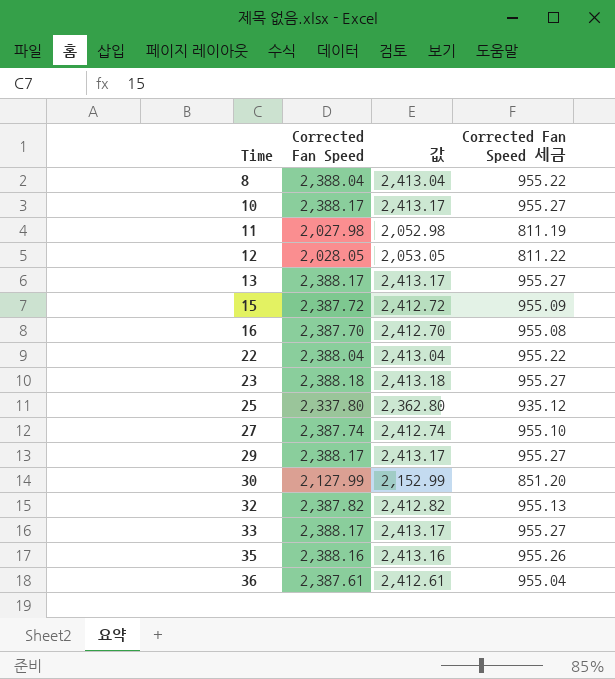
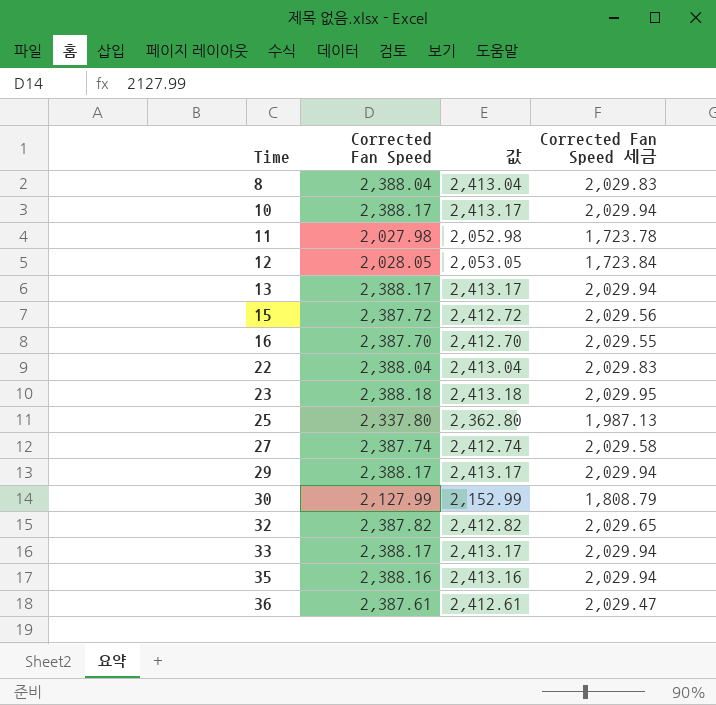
column Corrected Fan Speed 세금 | formula: [Corrected Fan Speed] * 0.4 -> [Corrected Fan Speed] * 0.85

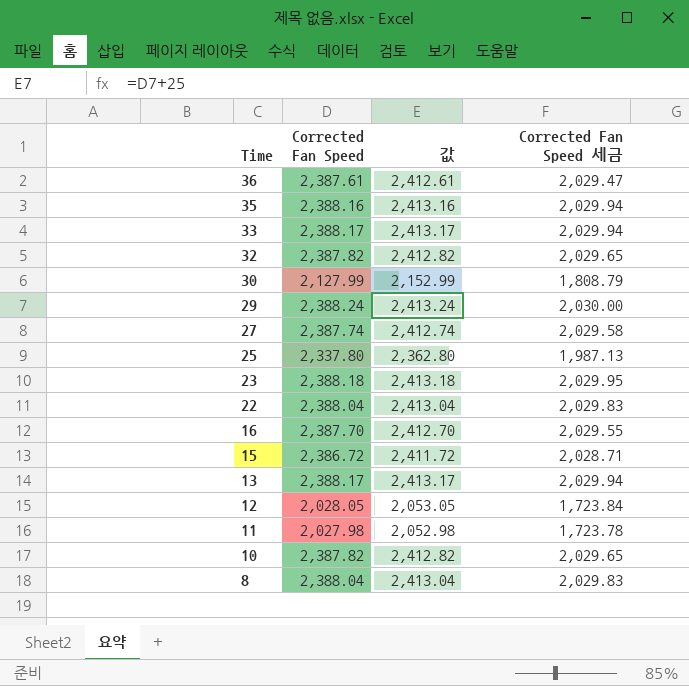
row order: Time ascending -> Time descending
29 | Corrected Fan Speed: 2,388.17 -> 2,388.24
29 | 값: 2,413.17 -> 2,413.24
29 | Corrected Fan Speed 세금: 2,029.94 -> 2,030.00
15 | Corrected Fan Speed: 2,387.72 -> 2,386.72
15 | 값: 2,412.72 -> 2,411.72
15 | Corrected Fan Speed 세금: 2,029.56 -> 2,028.71
10 | Corrected Fan Speed: 2,388.17 -> 2,387.82
10 | 값: 2,413.17 -> 2,412.82
10 | Corrected Fan Speed 세금: 2,029.94 -> 2,029.65

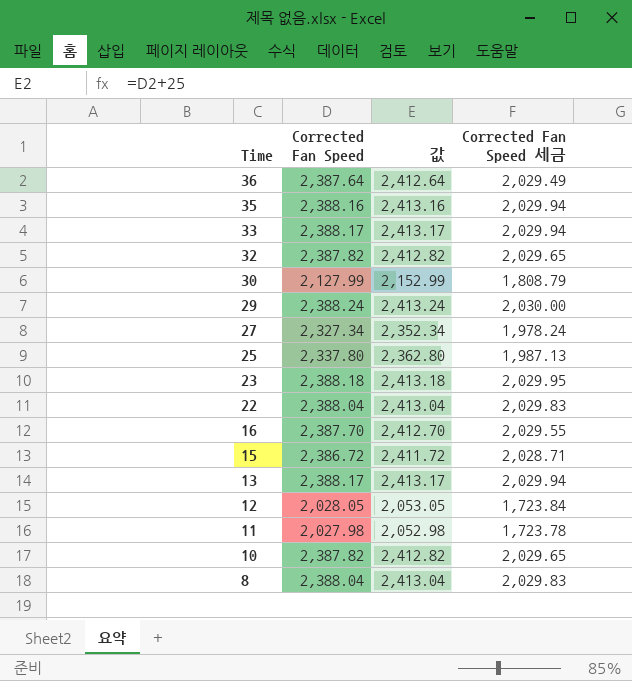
36 | Corrected Fan Speed: 2,387.61 -> 2,387.64
36 | 값: 2,412.61 -> 2,412.64
36 | Corrected Fan Speed 세금: 2,029.47 -> 2,029.49
27 | Corrected Fan Speed: 2,387.74 -> 2,327.34
27 | 값: 2,412.74 -> 2,352.34
27 | Corrected Fan Speed 세금: 2,029.58 -> 1,978.24

